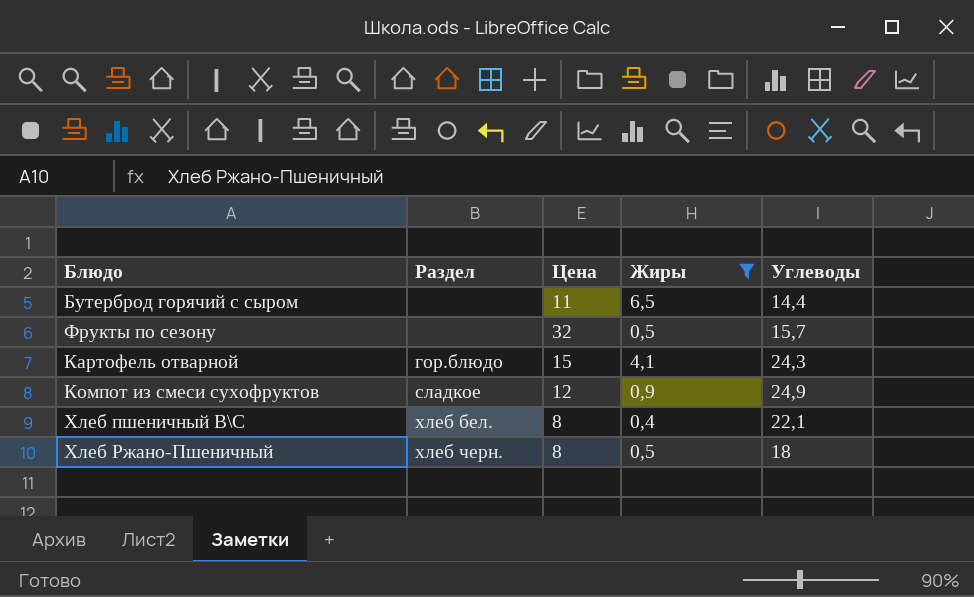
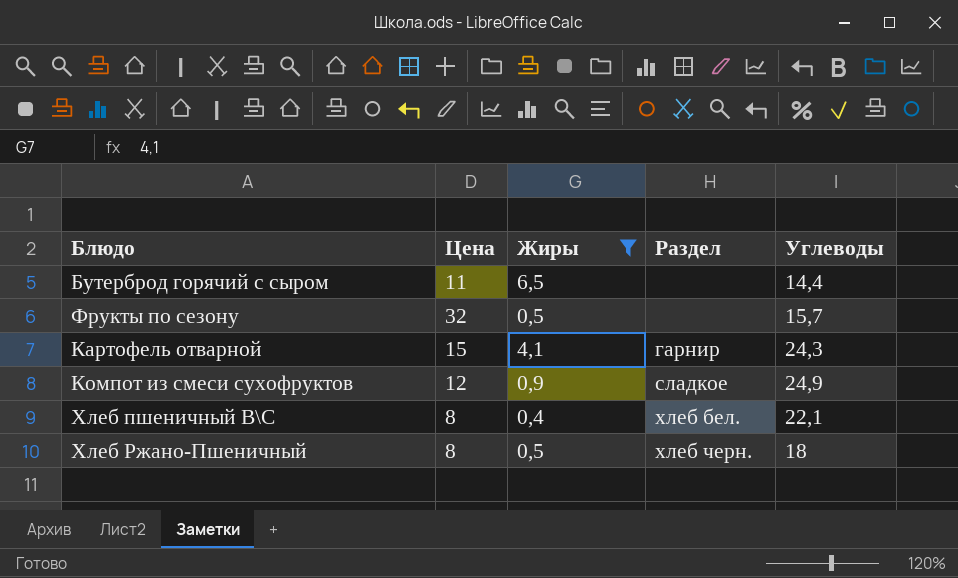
column Раздел | position: 2 -> 4
Картофель отварной | Раздел: гор.блюдо -> гарнир

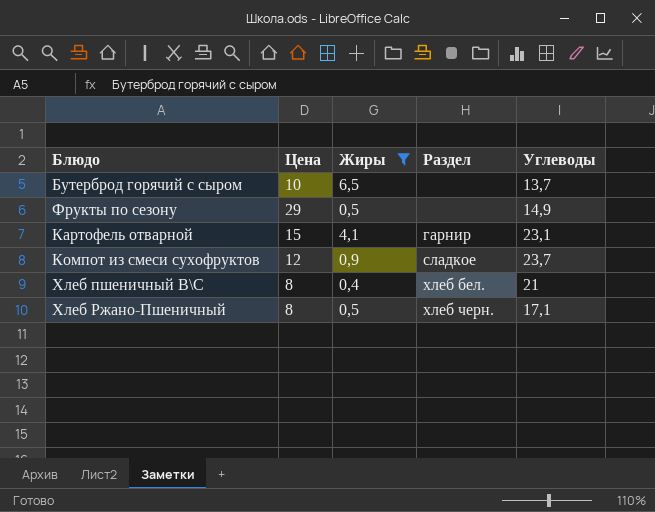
Бутерброд горячий с сыром | Цена: 11 -> 10
Бутерброд горячий с сыром | Углеводы: 14,4 -> 13,7
Фрукты по сезону | Цена: 32 -> 29
Фрукты по сезону | Углеводы: 15,7 -> 14,9
Картофель отварной | Углеводы: 24,3 -> 23,1
Компот из смеси сухофруктов | Углеводы: 24,9 -> 23,7
Хлеб пшеничный В\С | Углеводы: 22,1 -> 21
Хлеб Ржано-Пшеничный | Углеводы: 18 -> 17,1

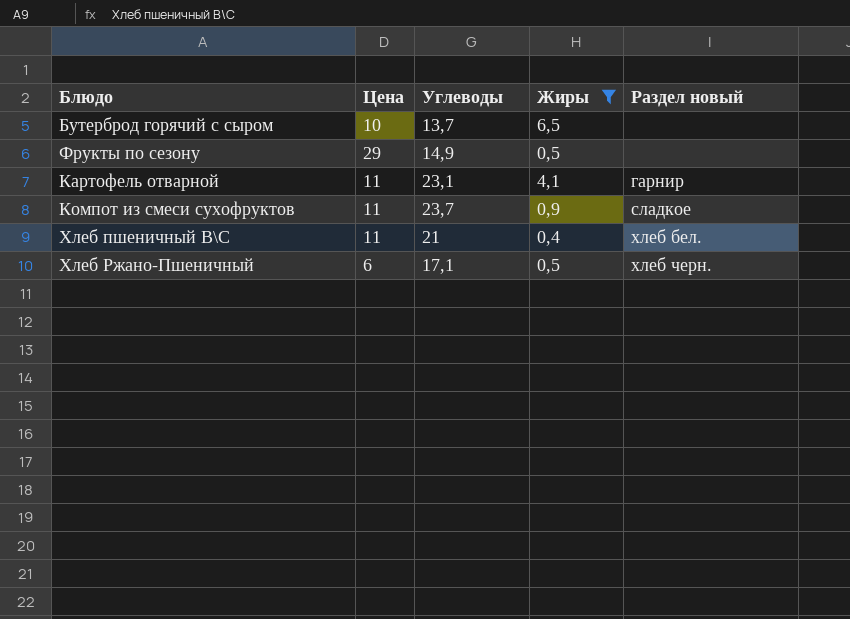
column Углеводы | position: 5 -> 3
column name: Раздел -> Раздел новый
Картофель отварной | Цена: 15 -> 11
Компот из смеси сухофруктов | Цена: 12 -> 11
Хлеб пшеничный В\С | Цена: 8 -> 11
Хлеб Ржано-Пшеничный | Цена: 8 -> 6

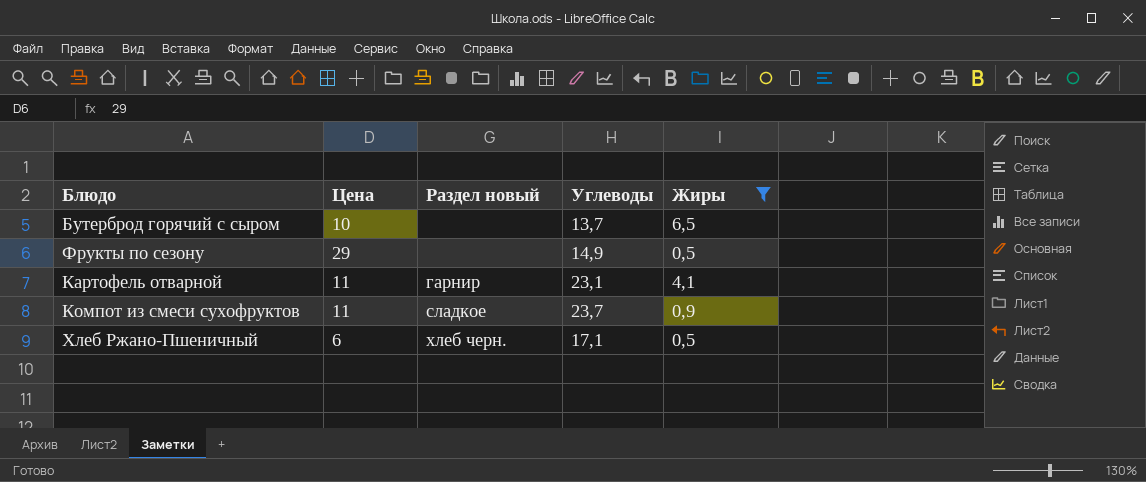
column Раздел новый | position: 5 -> 3
row Хлеб пшеничный В\С: 11 | 21 | 0,4 | хлеб бел. -> none

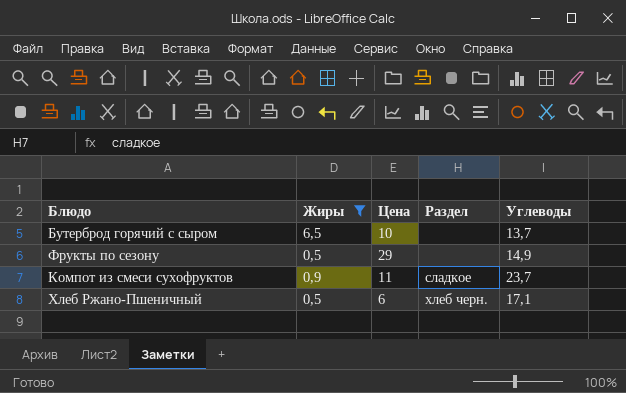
column Жиры | position: 5 -> 2
column name: Раздел новый -> Раздел
row Картофель отварной: 11 | гарнир | 23,1 | 4,1 -> none

